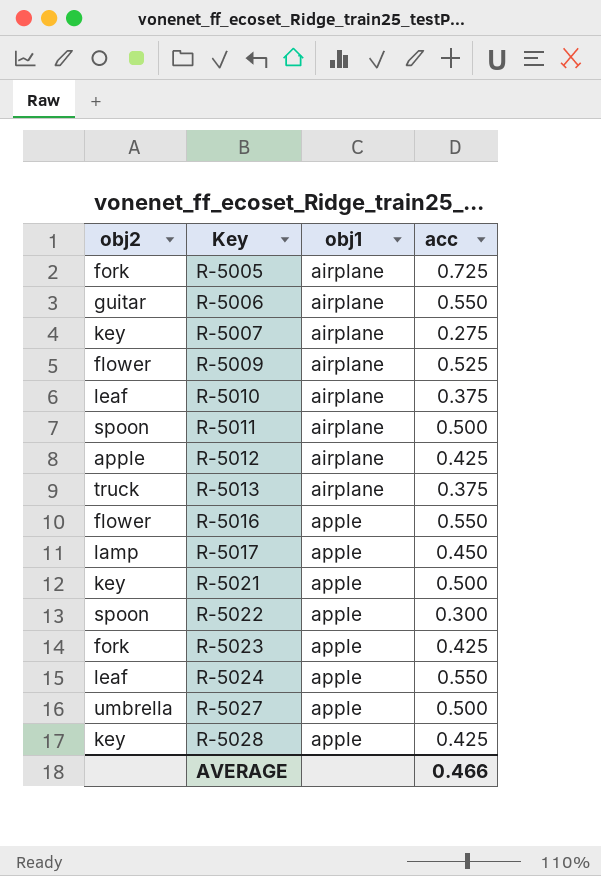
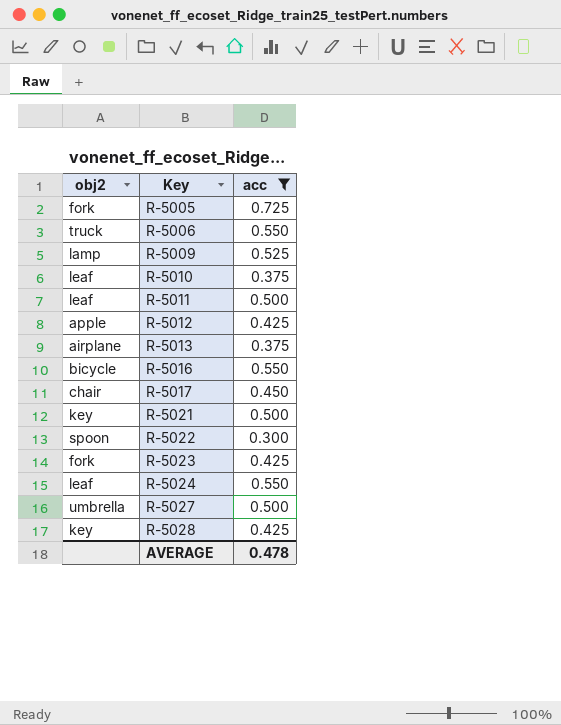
filter: none -> acc != 0.275
column obj1 | position: 3 -> none
R-5006 | obj2: guitar -> truck
R-5009 | obj2: flower -> lamp
R-5011 | obj2: spoon -> leaf
R-5013 | obj2: truck -> airplane
R-5016 | obj2: flower -> bicycle
R-5017 | obj2: lamp -> chair
AVERAGE | acc: 0.466 -> 0.478

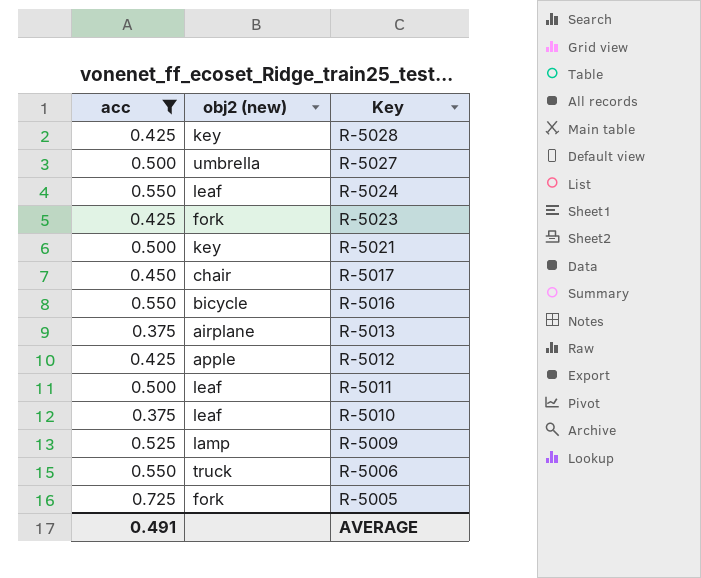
row order: Key ascending -> Key descending
column acc | position: 3 -> 1
column name: obj2 -> obj2 (new)
row R-5022: spoon | 0.300 -> none
AVERAGE | acc: 0.478 -> 0.491

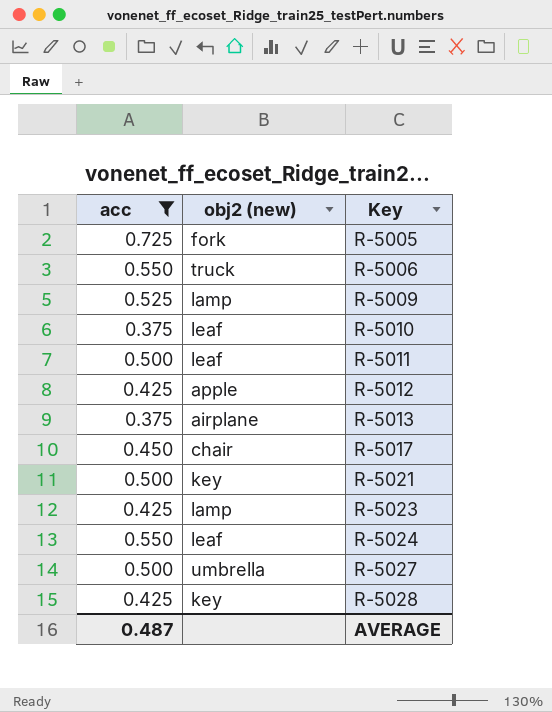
row order: Key descending -> Key ascending
row R-5016: 0.550 | bicycle -> none
R-5023 | obj2 (new): fork -> lamp
AVERAGE | acc: 0.491 -> 0.487

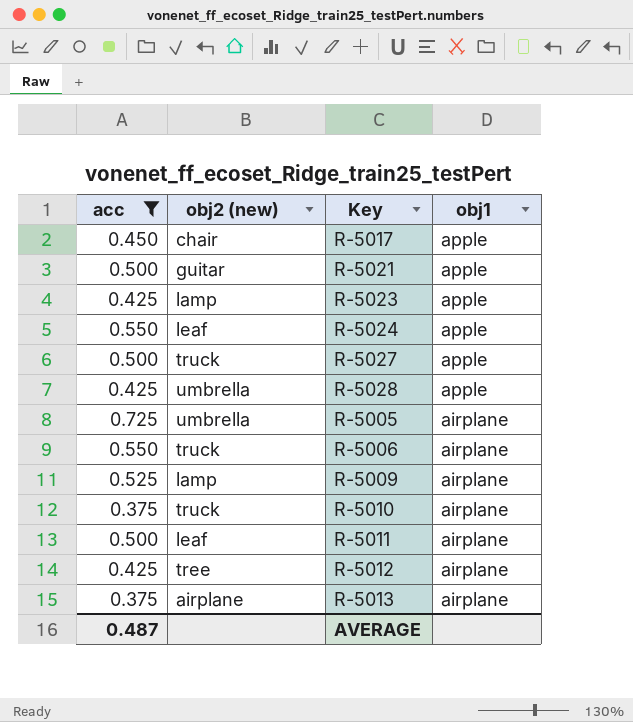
row order: Key ascending -> obj1 descending
column obj1 | position: none -> 4
R-5021 | obj2 (new): key -> guitar
R-5027 | obj2 (new): umbrella -> truck
R-5028 | obj2 (new): key -> umbrella
R-5005 | obj2 (new): fork -> umbrella
R-5010 | obj2 (new): leaf -> truck
R-5012 | obj2 (new): apple -> tree

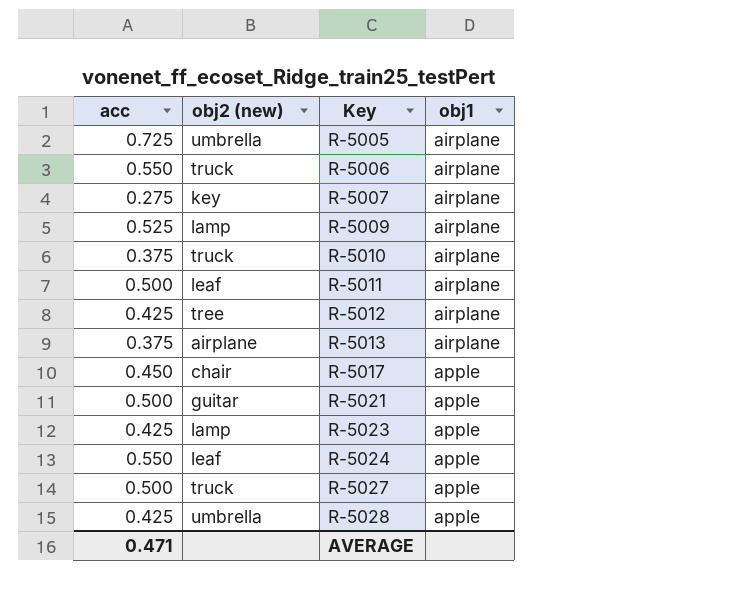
filter: acc != 0.275 -> none
row order: obj1 descending -> Key ascending
AVERAGE | acc: 0.487 -> 0.471

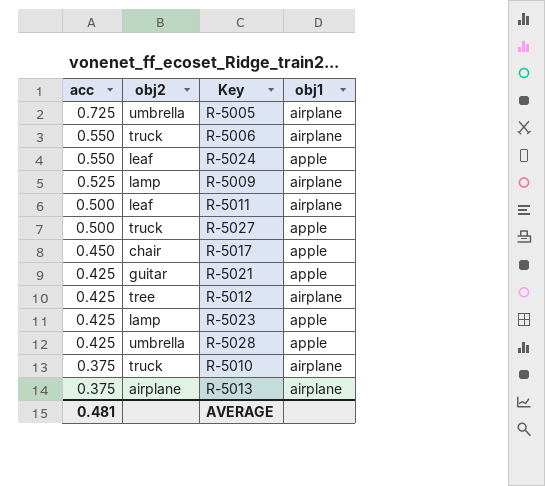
row order: Key ascending -> acc descending
column name: obj2 (new) -> obj2
row R-5007: 0.275 | key | airplane -> none
R-5021 | acc: 0.500 -> 0.425
AVERAGE | acc: 0.471 -> 0.481

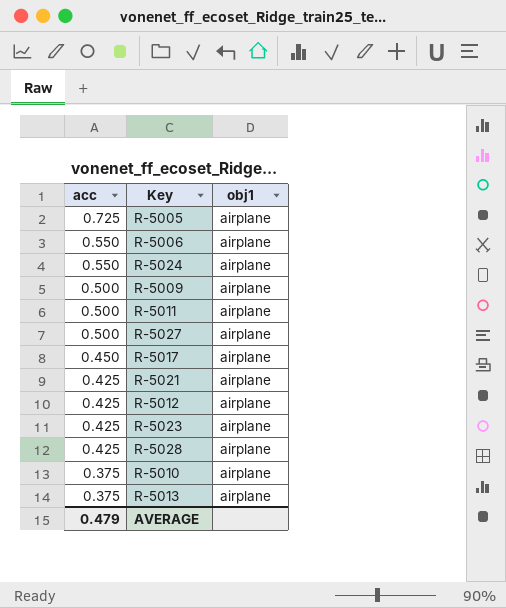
column obj2 | position: 2 -> none
R-5024 | obj1: apple -> airplane
R-5009 | acc: 0.525 -> 0.500
R-5027 | obj1: apple -> airplane
R-5017 | obj1: apple -> airplane
R-5021 | obj1: apple -> airplane
R-5023 | obj1: apple -> airplane
R-5028 | obj1: apple -> airplane
AVERAGE | acc: 0.481 -> 0.479

